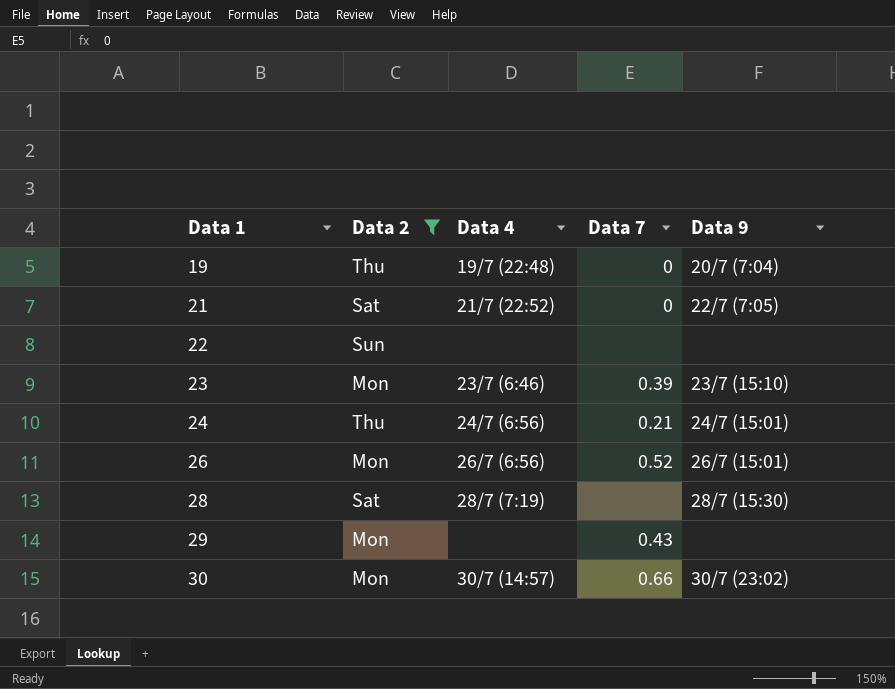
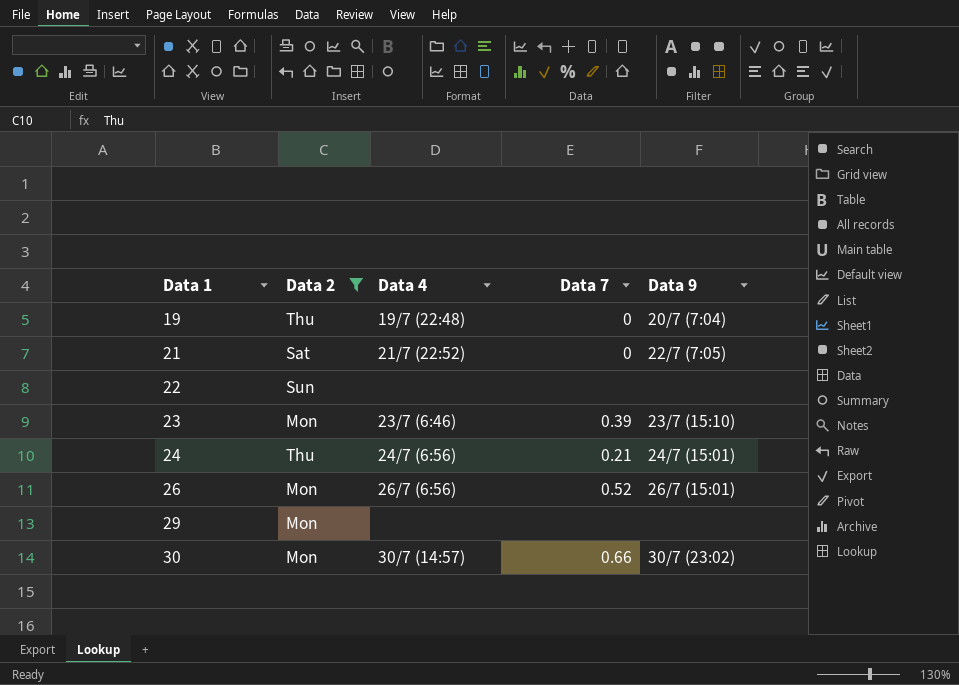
row 28: Sat | 28/7 (7:19) | none | 28/7 (15:30) -> none
29 | Data 7: 0.43 -> none

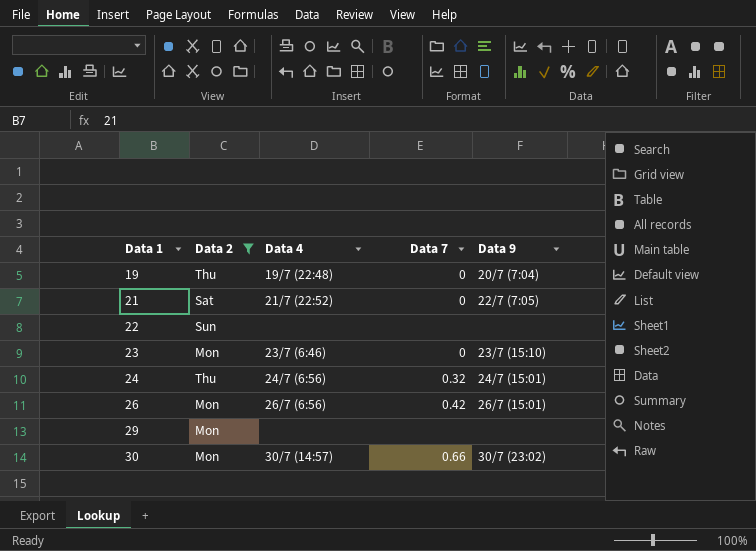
23 | Data 7: 0.39 -> 0
24 | Data 7: 0.21 -> 0.32
26 | Data 7: 0.52 -> 0.42

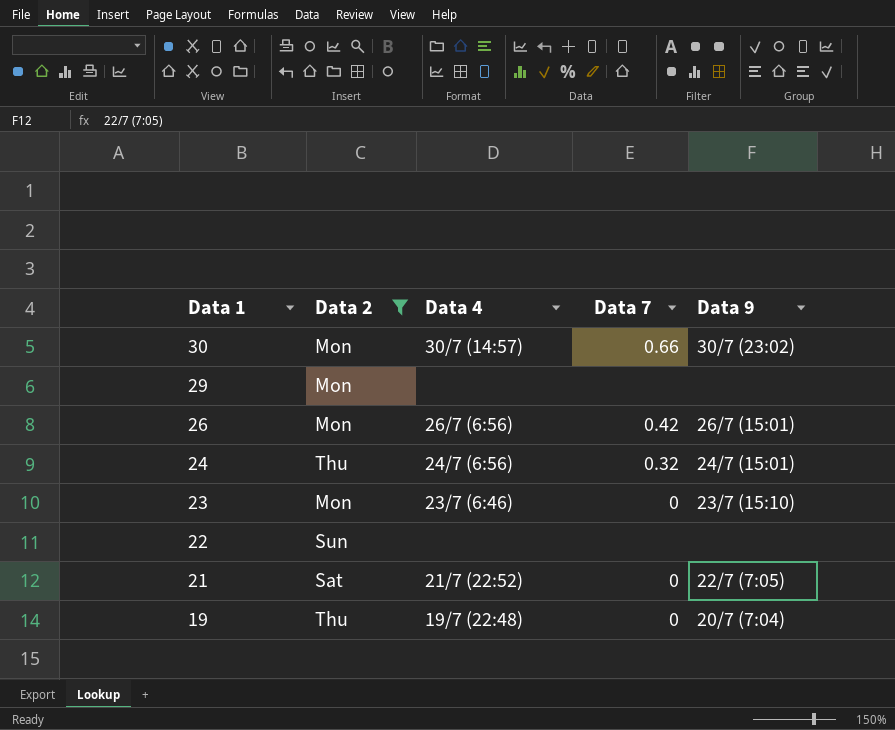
row order: Data 1 ascending -> Data 1 descending

